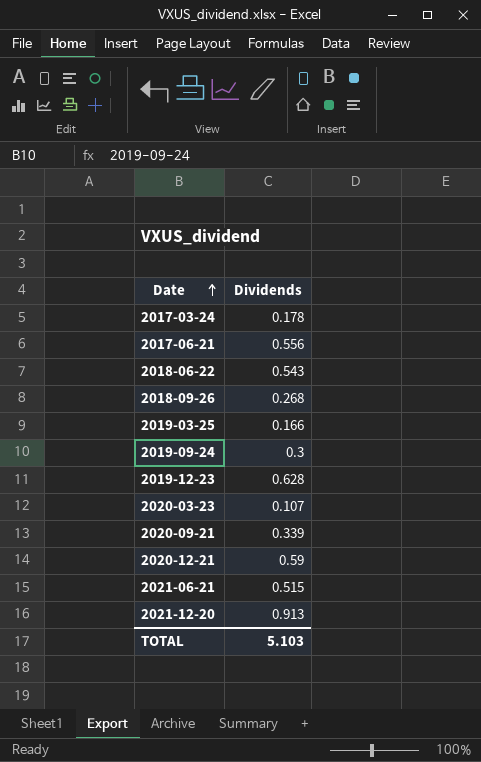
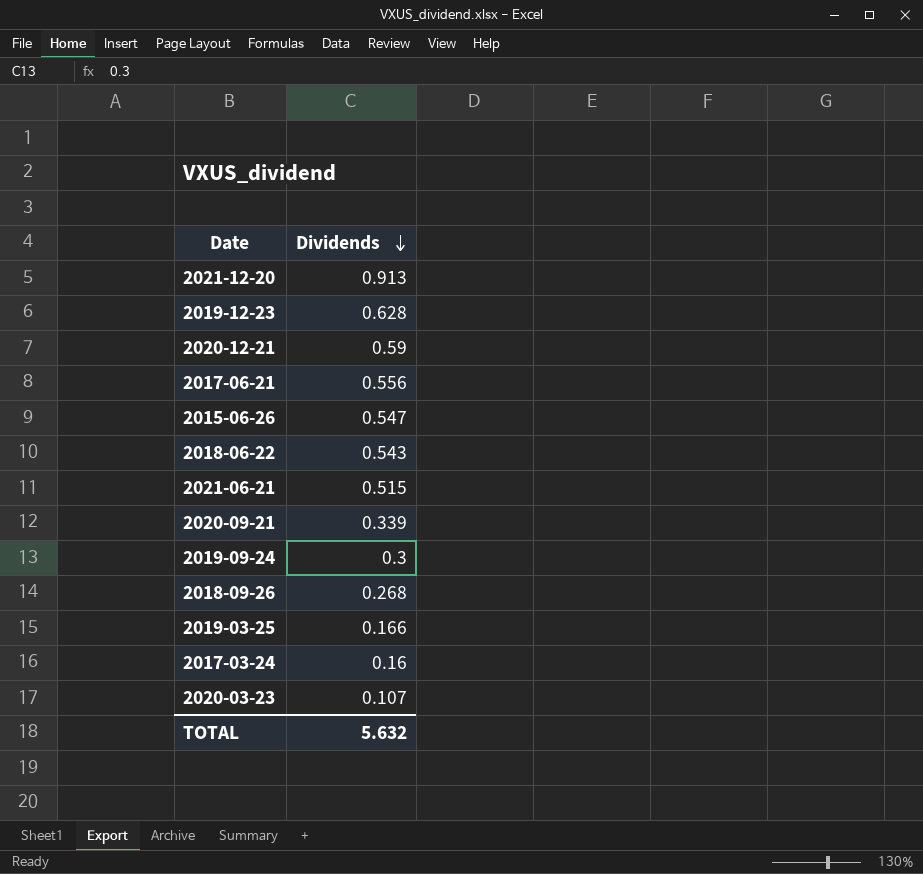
row order: Date ascending -> Dividends descending
row 2015-06-26: none -> 0.547
2017-03-24 | Dividends: 0.178 -> 0.16
TOTAL | Dividends: 5.103 -> 5.632

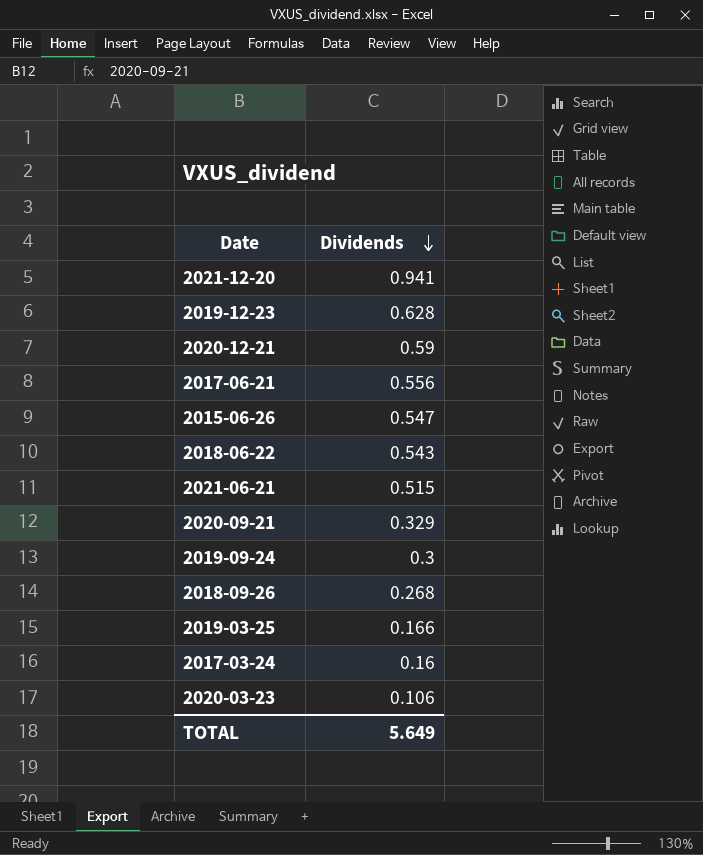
2021-12-20 | Dividends: 0.913 -> 0.941
2020-09-21 | Dividends: 0.339 -> 0.329
2020-03-23 | Dividends: 0.107 -> 0.106
TOTAL | Dividends: 5.632 -> 5.649

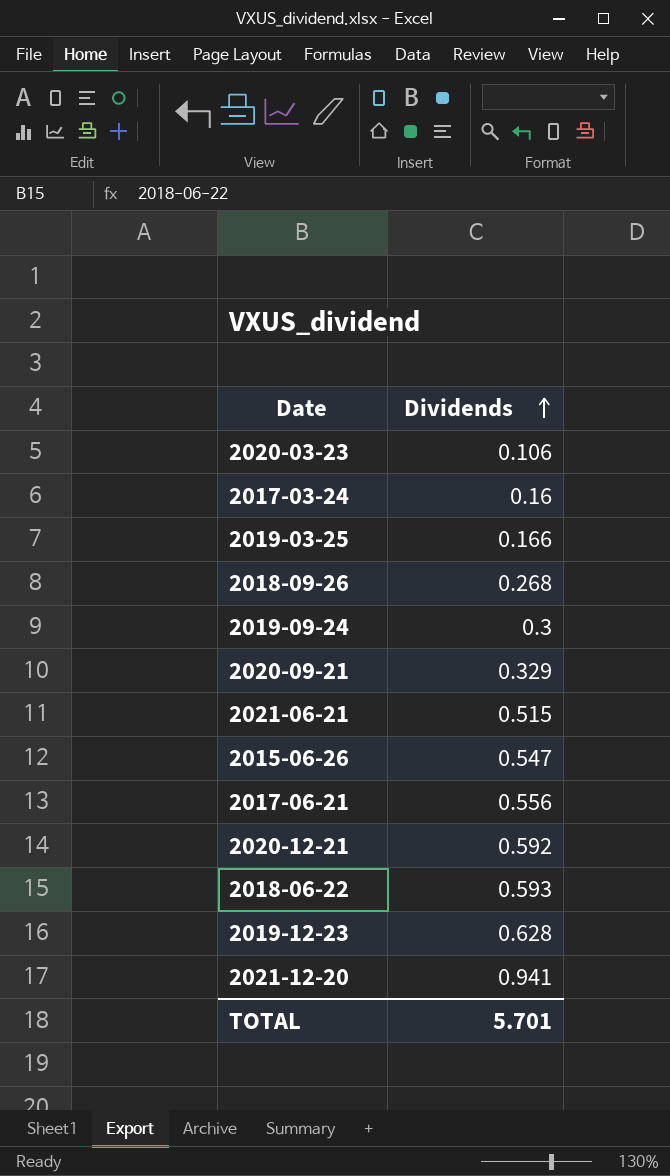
row order: Dividends descending -> Dividends ascending
2020-12-21 | Dividends: 0.59 -> 0.592
2018-06-22 | Dividends: 0.543 -> 0.593
TOTAL | Dividends: 5.649 -> 5.701

